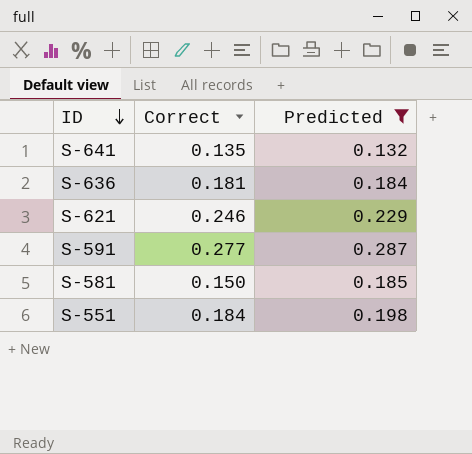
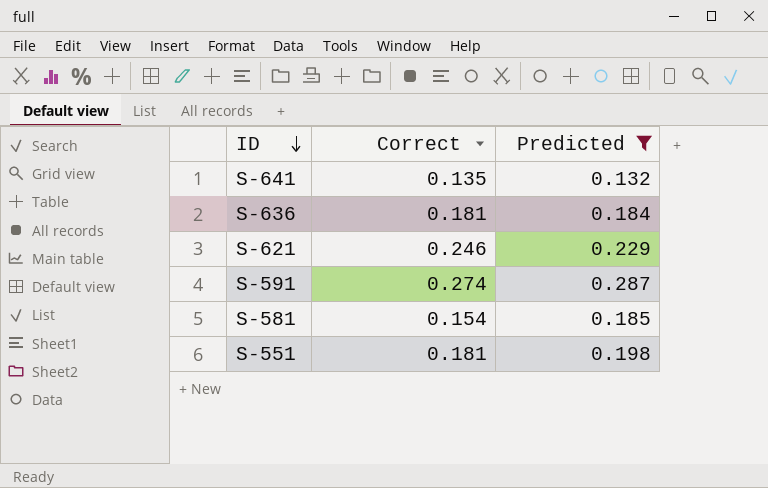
S-591 | Correct: 0.277 -> 0.274
S-581 | Correct: 0.150 -> 0.154
S-551 | Correct: 0.184 -> 0.181

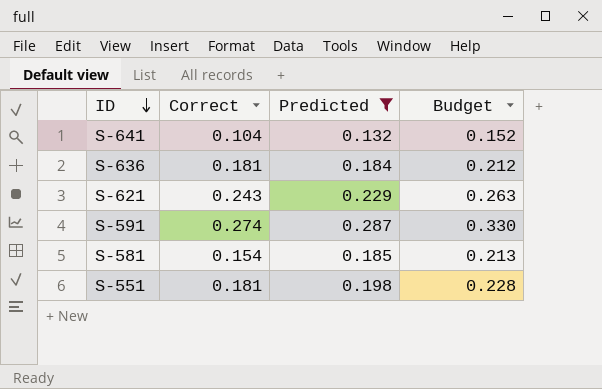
column Budget | formula: none -> [Predicted] * 1.15
S-641 | Correct: 0.135 -> 0.104
S-621 | Correct: 0.246 -> 0.243

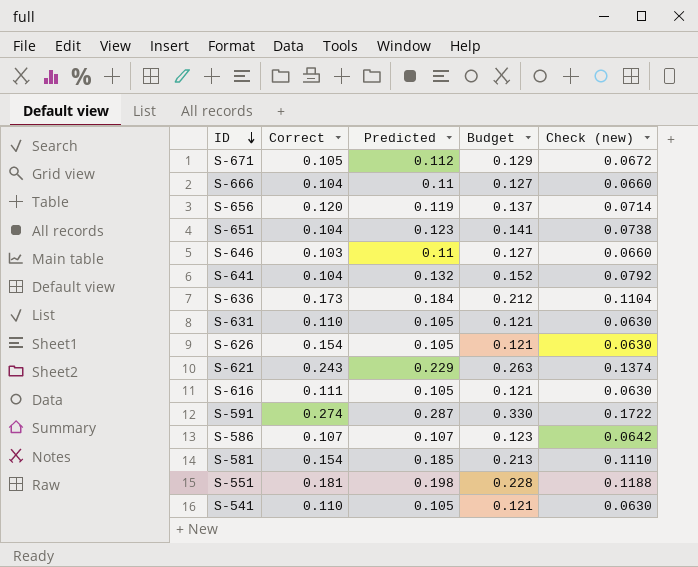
filter: Predicted >= 0.132 -> none
column Check (new) | formula: none -> [Predicted] * 0.6
S-636 | Correct: 0.181 -> 0.173

